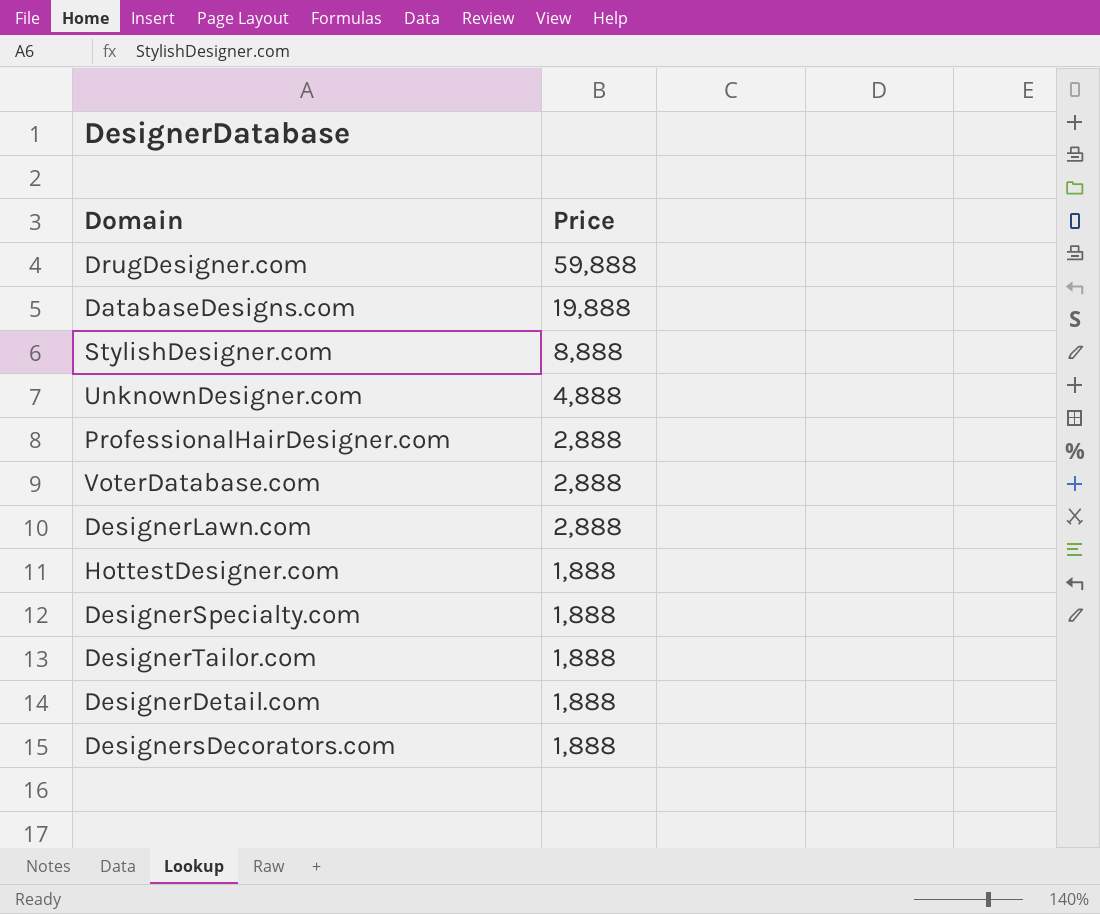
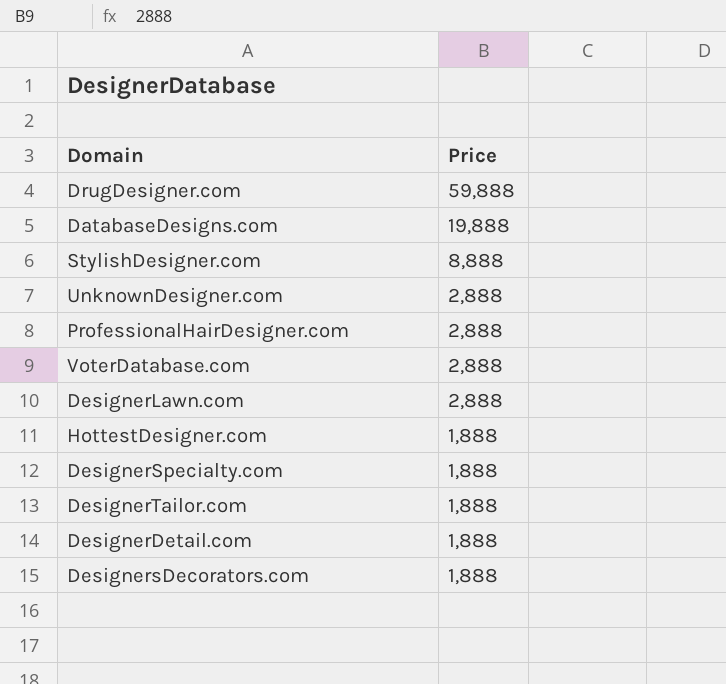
UnknownDesigner.com | Price: 4,888 -> 2,888

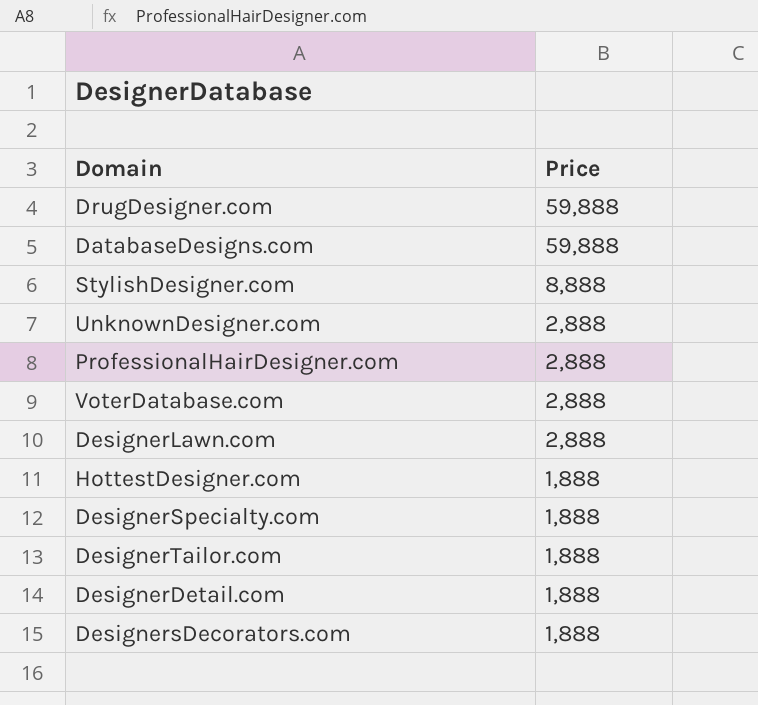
DatabaseDesigns.com | Price: 19,888 -> 59,888

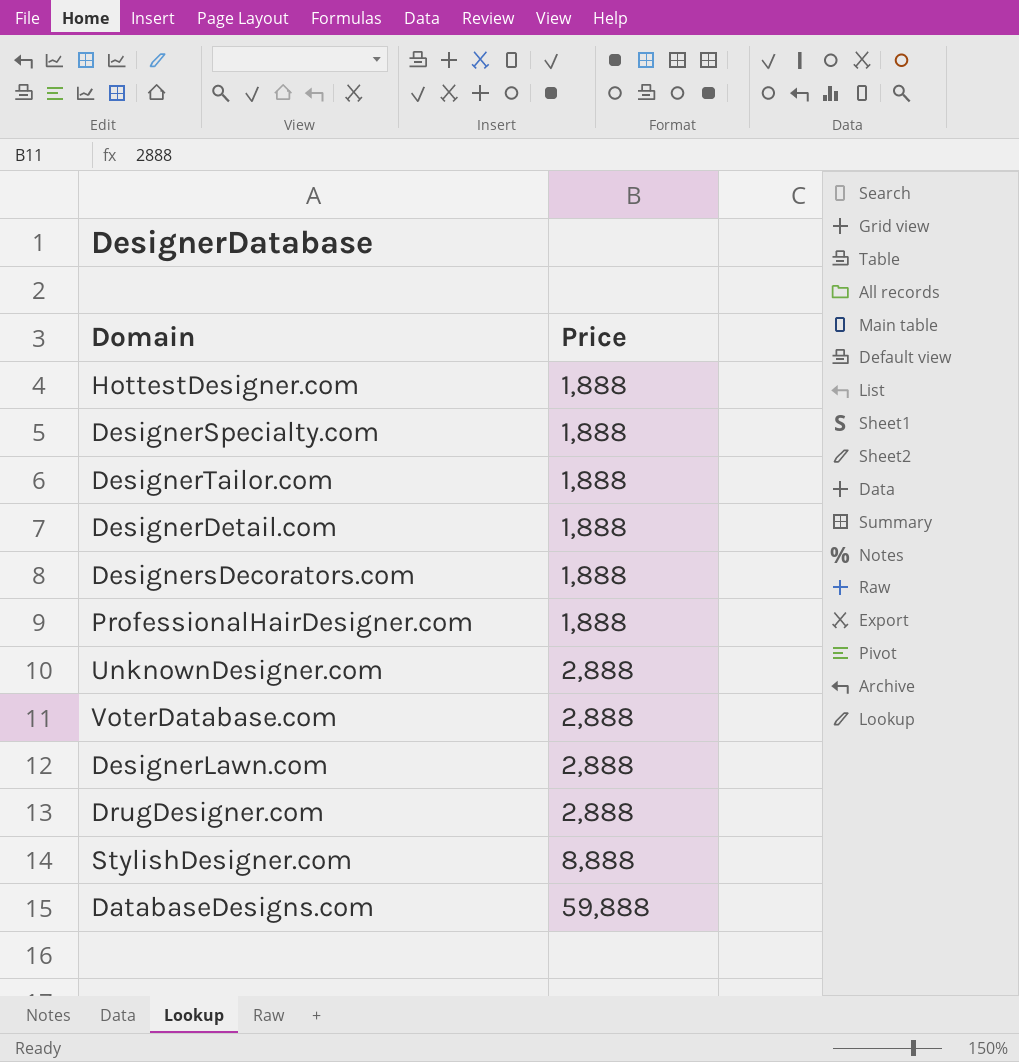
row order: Price descending -> Price ascending
ProfessionalHairDesigner.com | Price: 2,888 -> 1,888
DrugDesigner.com | Price: 59,888 -> 2,888

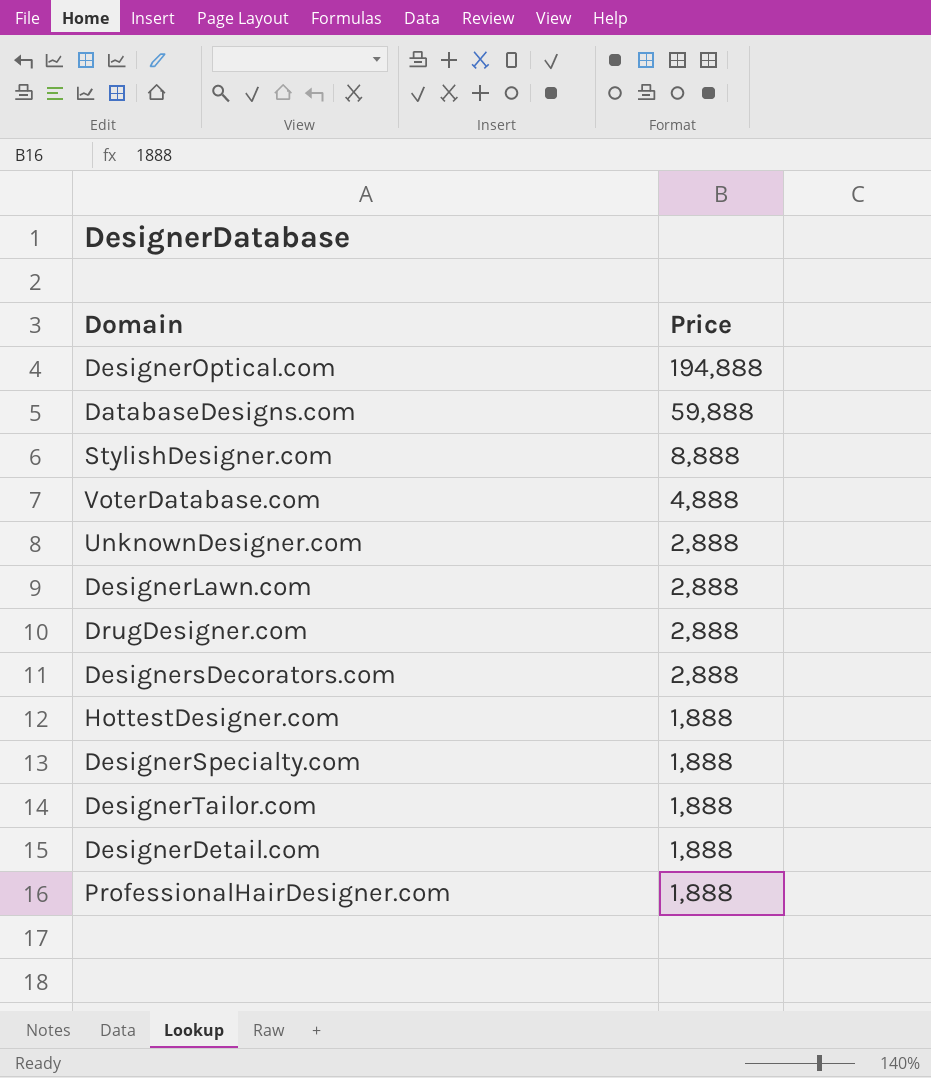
row order: Price ascending -> Price descending
row DesignerOptical.com: none -> 194,888
VoterDatabase.com | Price: 2,888 -> 4,888
DesignersDecorators.com | Price: 1,888 -> 2,888

